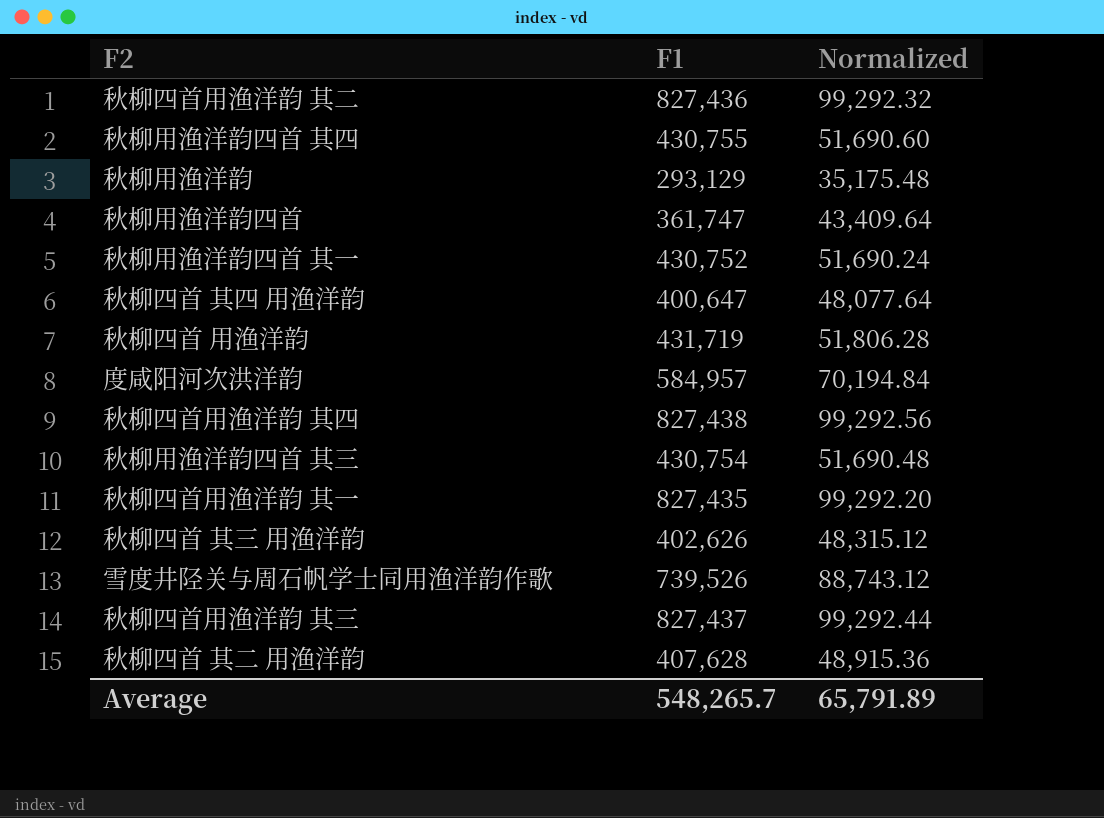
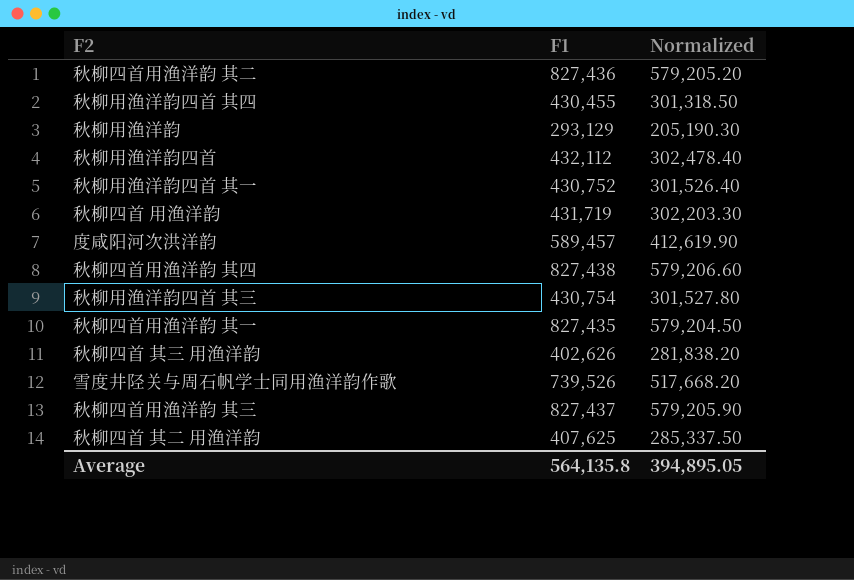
column Normalized | formula: [F1] * 0.12 -> [F1] * 0.7
row 秋柳四首 其四 用渔洋韵: 400,647 | 48,077.64 -> none
秋柳用渔洋韵四首 其四 | F1: 430,755 -> 430,455
秋柳用渔洋韵四首 | F1: 361,747 -> 432,112
度咸阳河次洪洋韵 | F1: 584,957 -> 589,457
秋柳四首 其二 用渔洋韵 | F1: 407,628 -> 407,625
Average | F1: 548,265.7 -> 564,135.8
Average | Normalized: 65,791.89 -> 394,895.05

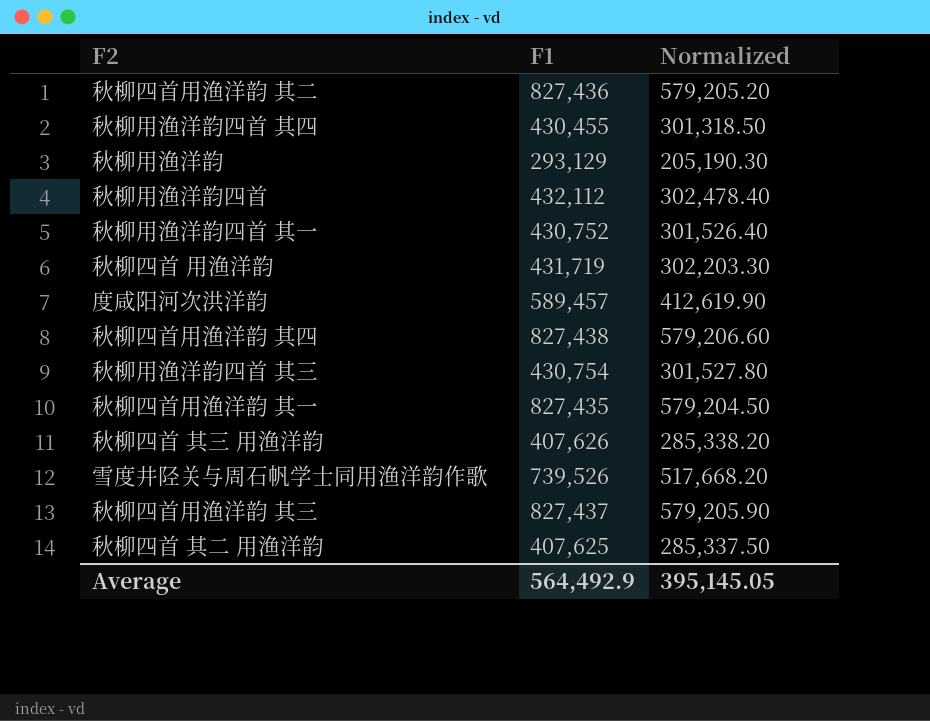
秋柳四首 其三 用渔洋韵 | F1: 402,626 -> 407,626
秋柳四首 其三 用渔洋韵 | Normalized: 281,838.20 -> 285,338.20
Average | F1: 564,135.8 -> 564,492.9
Average | Normalized: 394,895.05 -> 395,145.05

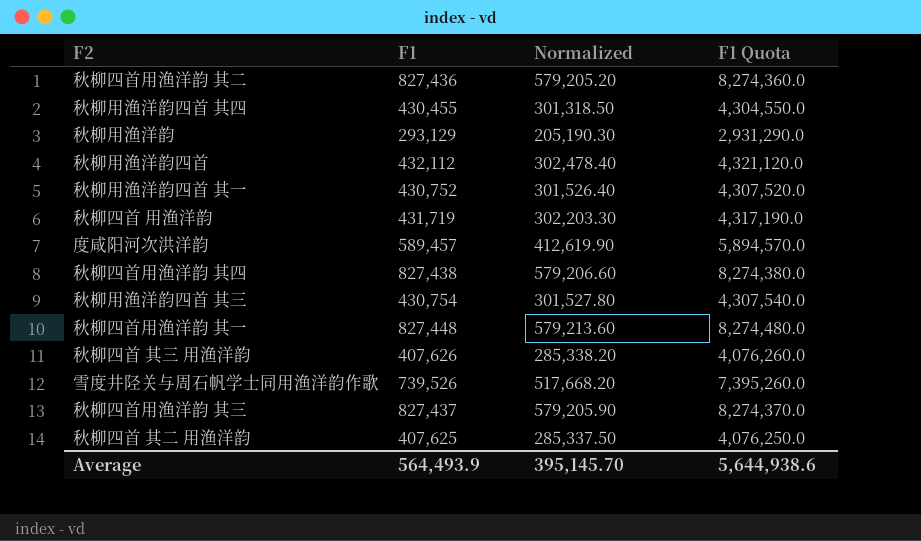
column F1 Quota | formula: none -> [F1] * 10
秋柳四首用渔洋韵 其一 | F1: 827,435 -> 827,448
秋柳四首用渔洋韵 其一 | Normalized: 579,204.50 -> 579,213.60
Average | F1: 564,492.9 -> 564,493.9
Average | Normalized: 395,145.05 -> 395,145.70

